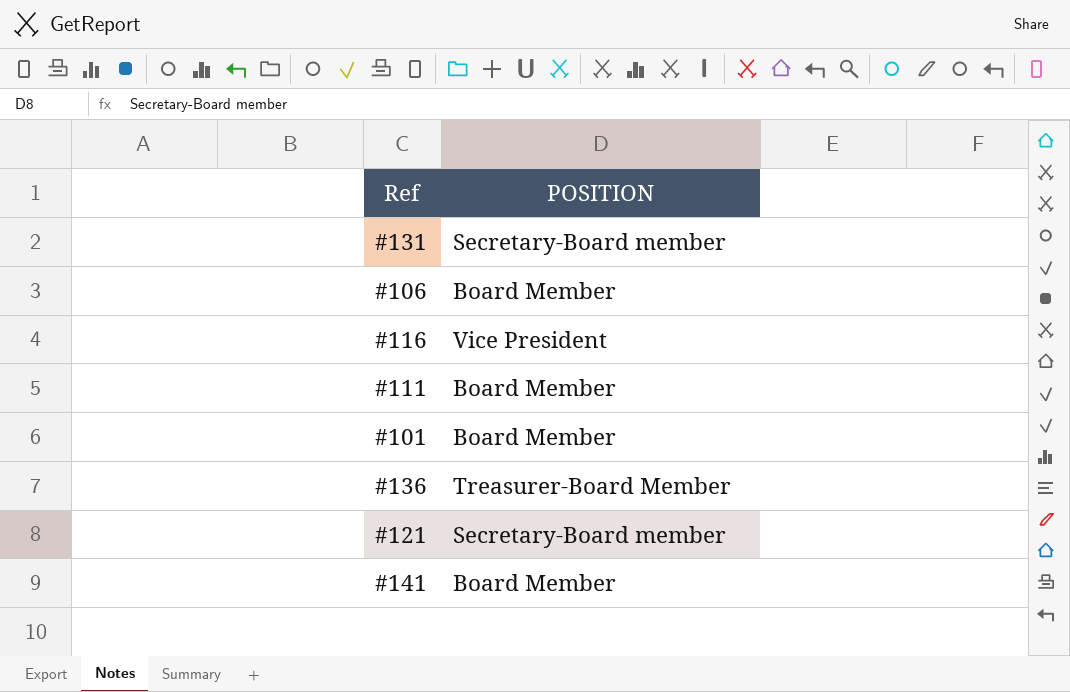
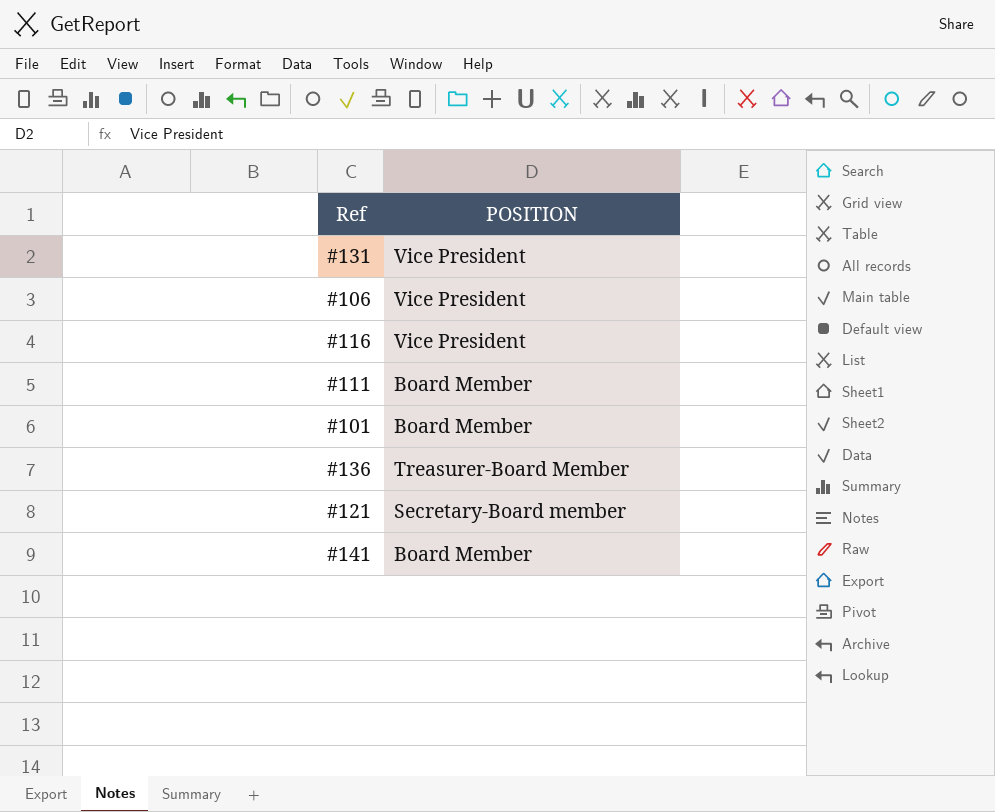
#131 | POSITION: Secretary-Board member -> Vice President
#106 | POSITION: Board Member -> Vice President

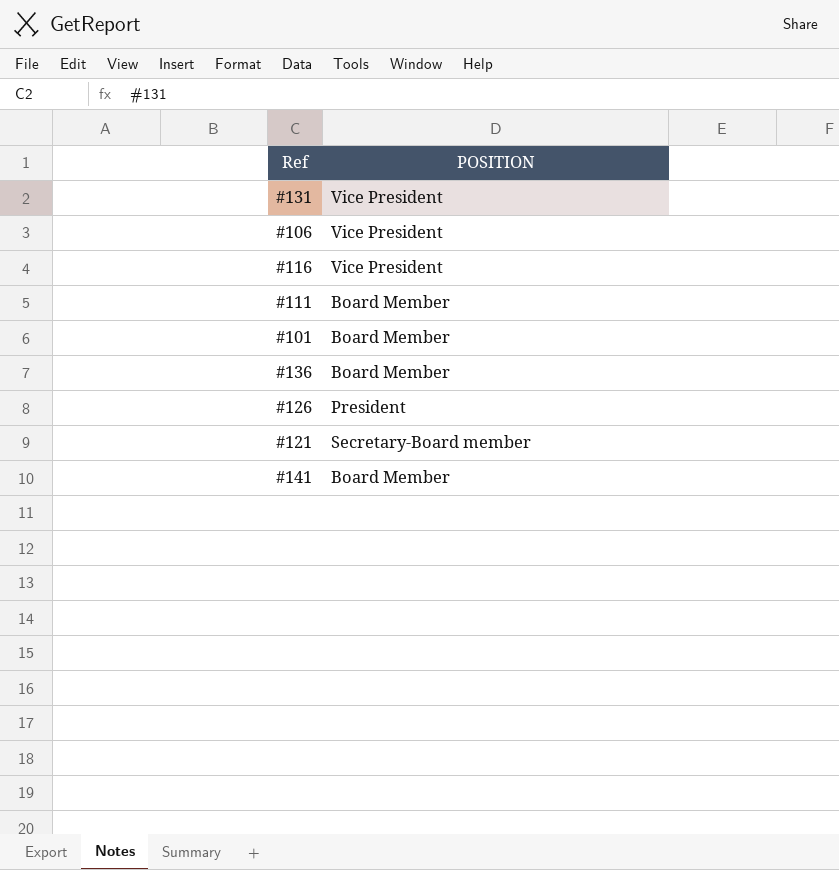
#136 | POSITION: Treasurer-Board Member -> Board Member
row #126: none -> President

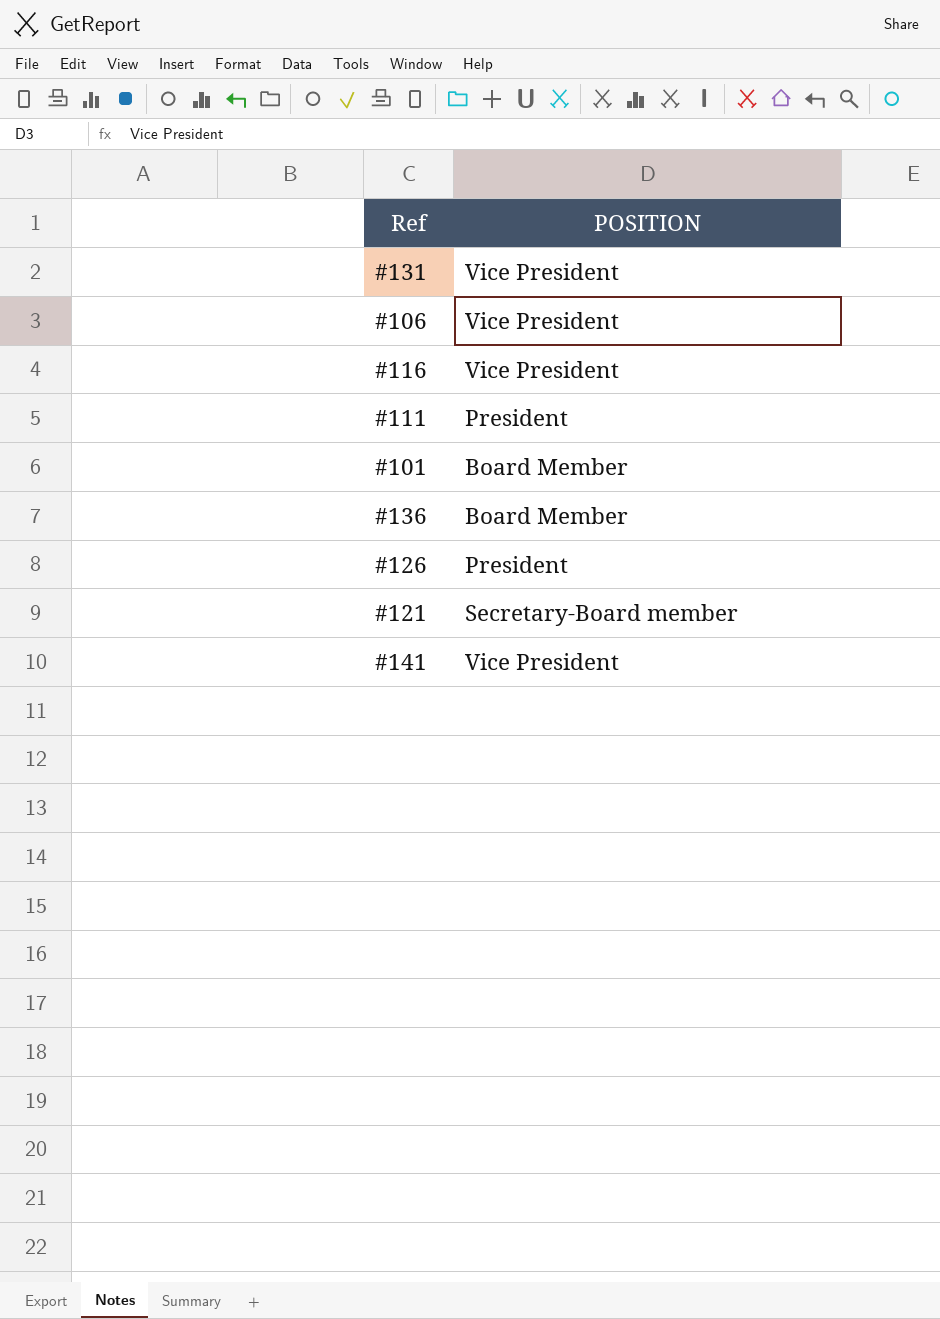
#111 | POSITION: Board Member -> President
#141 | POSITION: Board Member -> Vice President

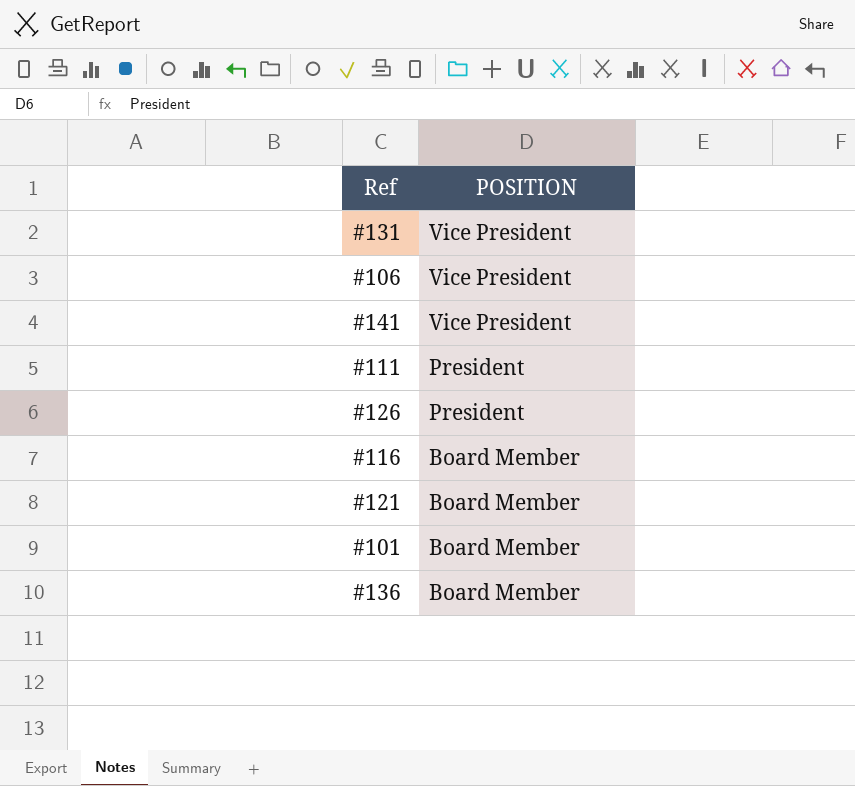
row order: none -> POSITION descending
#116 | POSITION: Vice President -> Board Member
#121 | POSITION: Secretary-Board member -> Board Member

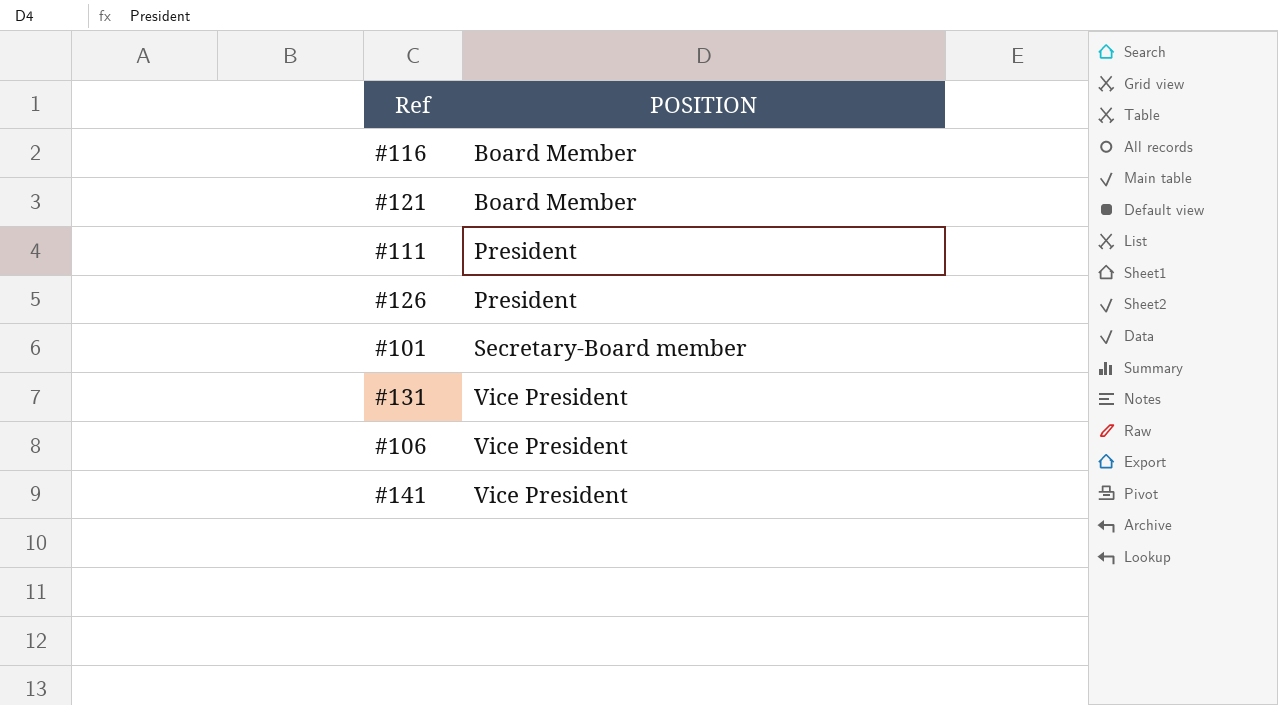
row order: POSITION descending -> POSITION ascending
row #136: Board Member -> none
#101 | POSITION: Board Member -> Secretary-Board member

